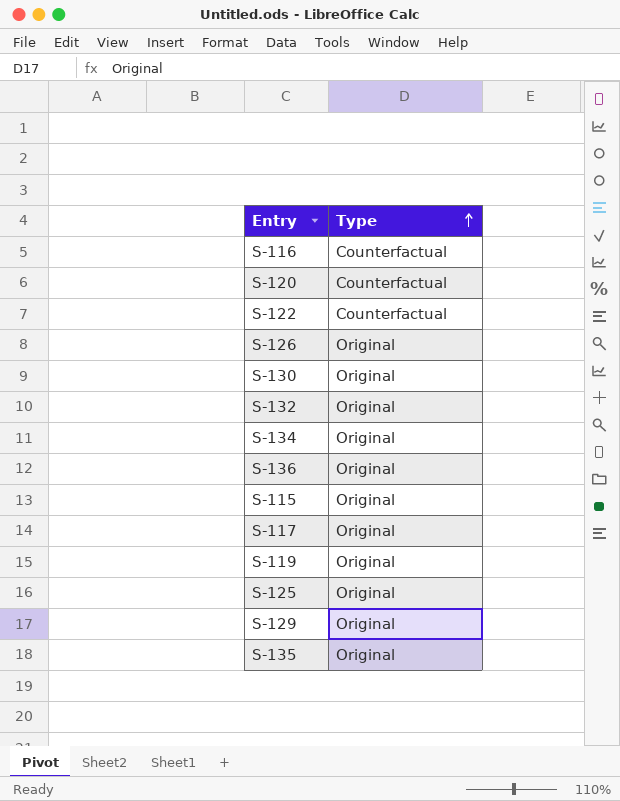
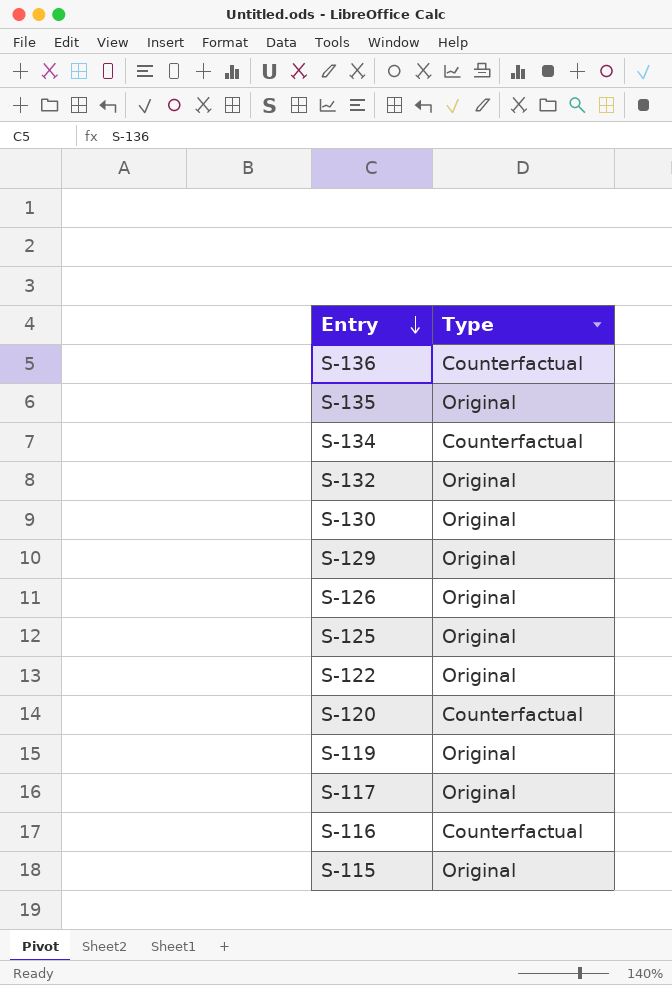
row order: Type ascending -> Entry descending
S-136 | Type: Original -> Counterfactual
S-134 | Type: Original -> Counterfactual
S-122 | Type: Counterfactual -> Original

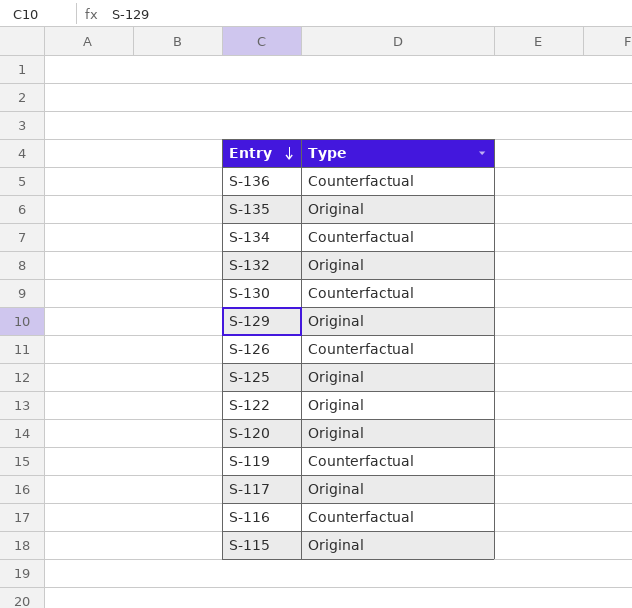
S-130 | Type: Original -> Counterfactual
S-126 | Type: Original -> Counterfactual
S-120 | Type: Counterfactual -> Original
S-119 | Type: Original -> Counterfactual

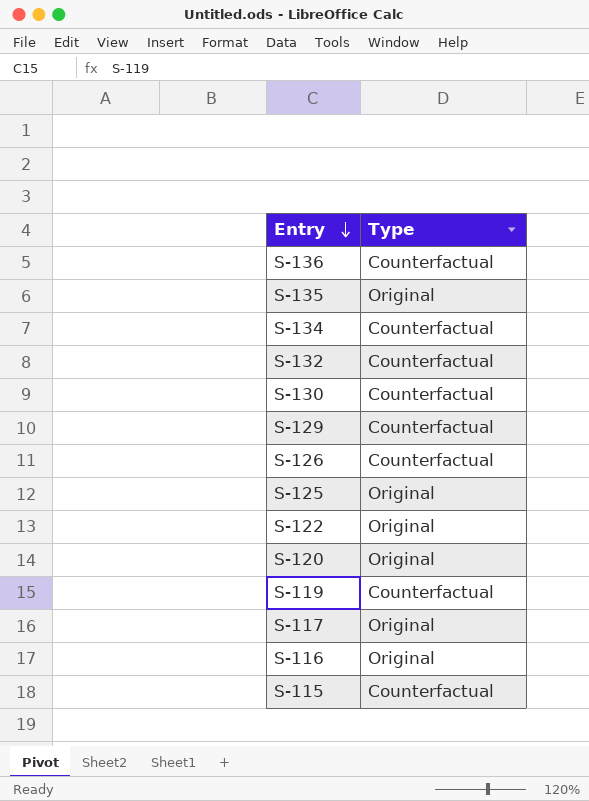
S-132 | Type: Original -> Counterfactual
S-129 | Type: Original -> Counterfactual
S-116 | Type: Counterfactual -> Original
S-115 | Type: Original -> Counterfactual

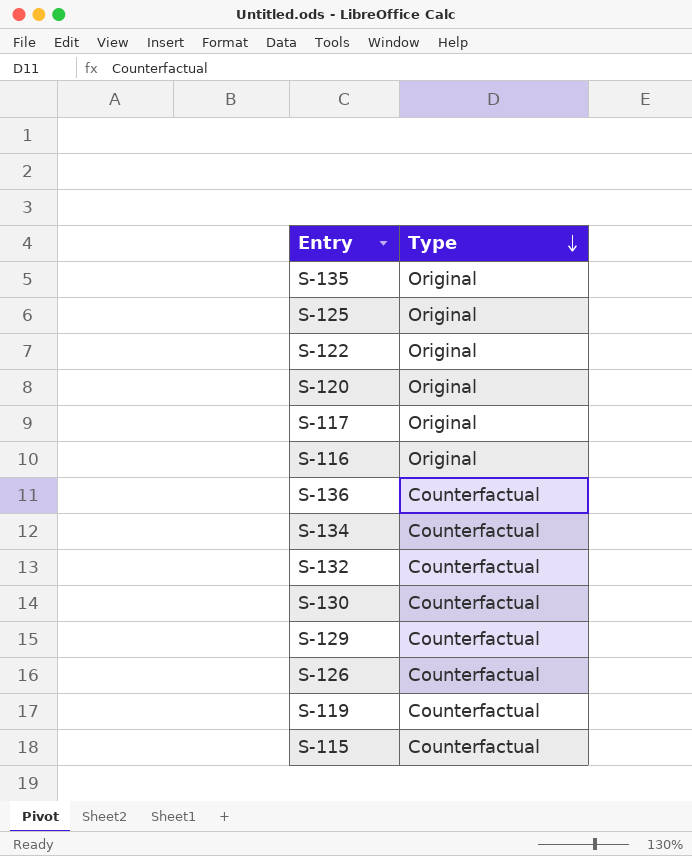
row order: Entry descending -> Type descending

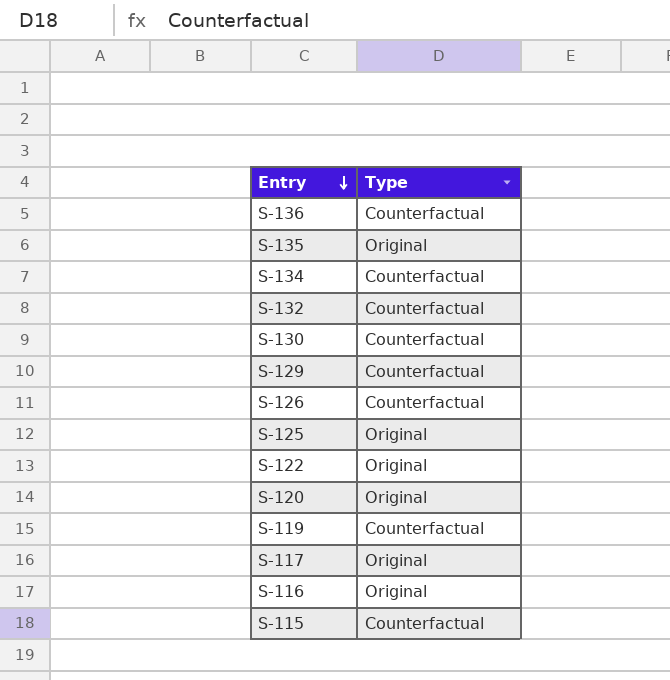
row order: Type descending -> Entry descending

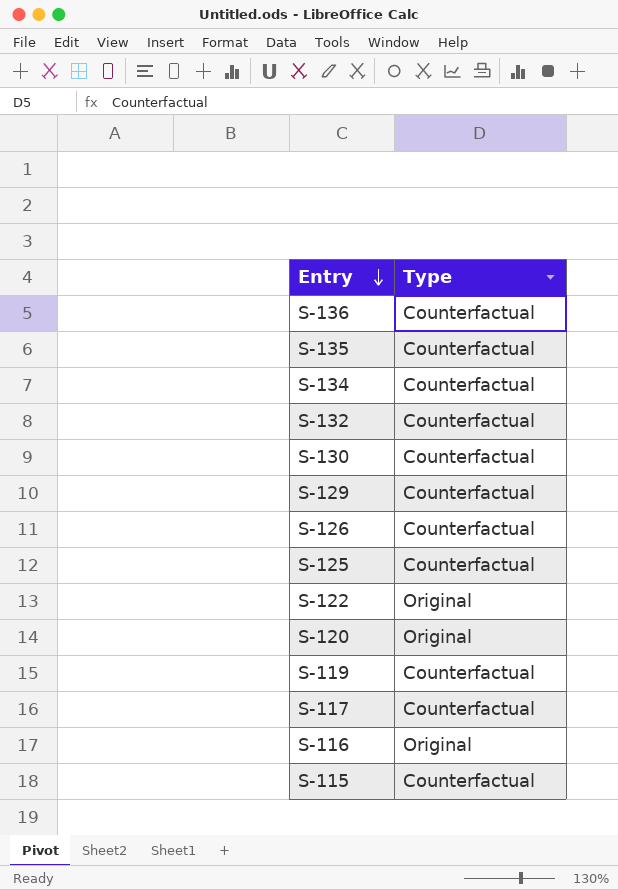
S-135 | Type: Original -> Counterfactual
S-125 | Type: Original -> Counterfactual
S-117 | Type: Original -> Counterfactual

